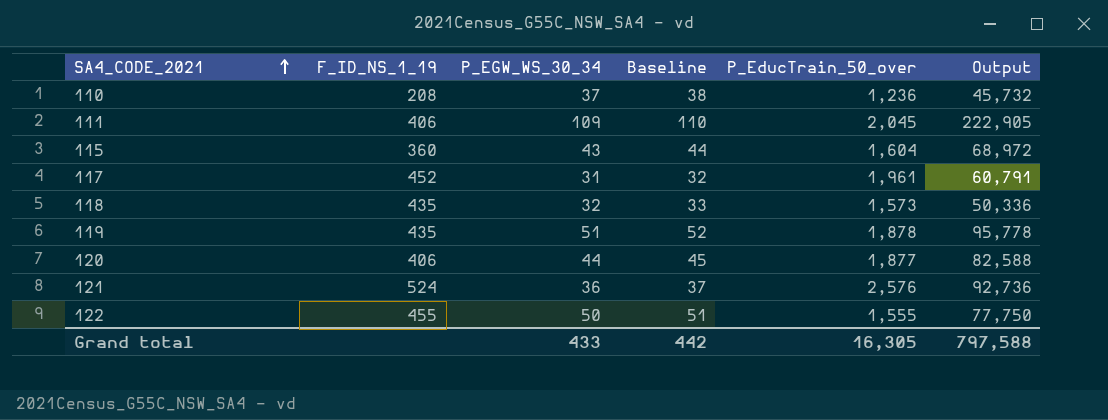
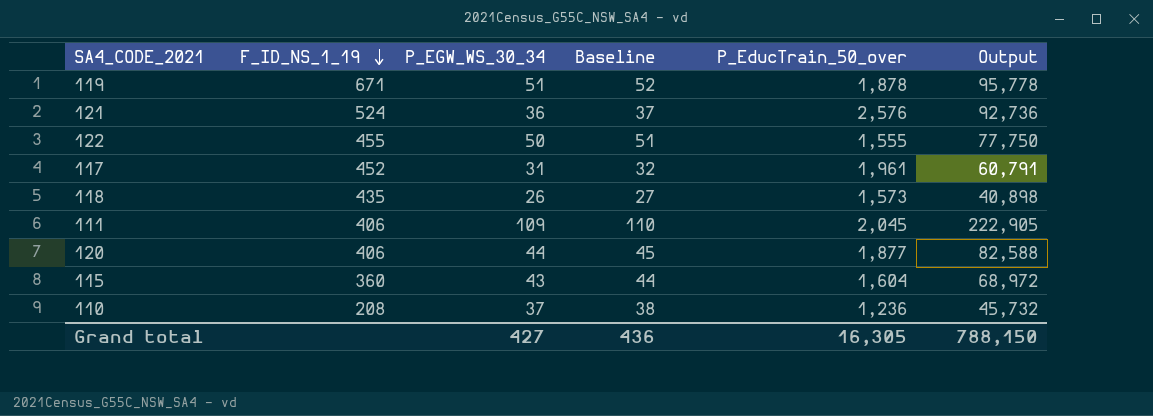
row order: SA4_CODE_2021 ascending -> F_ID_NS_1_19 descending
119 | F_ID_NS_1_19: 435 -> 671
118 | P_EGW_WS_30_34: 32 -> 26
118 | Baseline: 33 -> 27
118 | Output: 50,336 -> 40,898
Grand total | P_EGW_WS_30_34: 433 -> 427
Grand total | Baseline: 442 -> 436
Grand total | Output: 797,588 -> 788,150

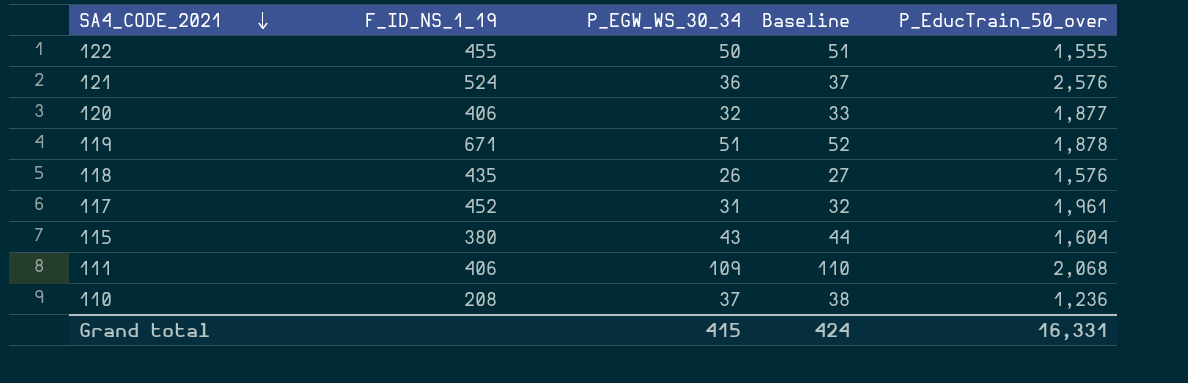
row order: F_ID_NS_1_19 descending -> SA4_CODE_2021 descending
column Output | formula: [P_EGW_WS_30_34] * [P_EducTrain_50_over] -> none
120 | P_EGW_WS_30_34: 44 -> 32
120 | Baseline: 45 -> 33
118 | P_EducTrain_50_over: 1,573 -> 1,576
115 | F_ID_NS_1_19: 360 -> 380
111 | P_EducTrain_50_over: 2,045 -> 2,068
Grand total | P_EGW_WS_30_34: 427 -> 415
Grand total | Baseline: 436 -> 424
Grand total | P_EducTrain_50_over: 16,305 -> 16,331

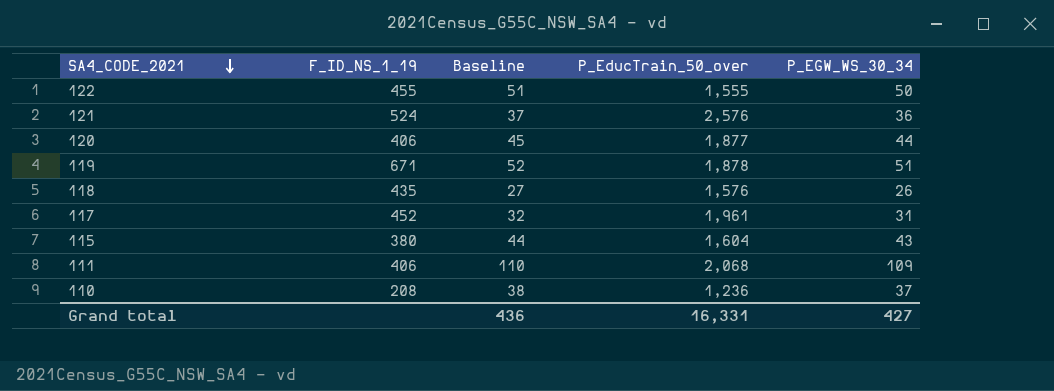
column P_EGW_WS_30_34 | position: 3 -> 5
120 | Baseline: 33 -> 45
120 | P_EGW_WS_30_34: 32 -> 44
Grand total | Baseline: 424 -> 436
Grand total | P_EGW_WS_30_34: 415 -> 427

